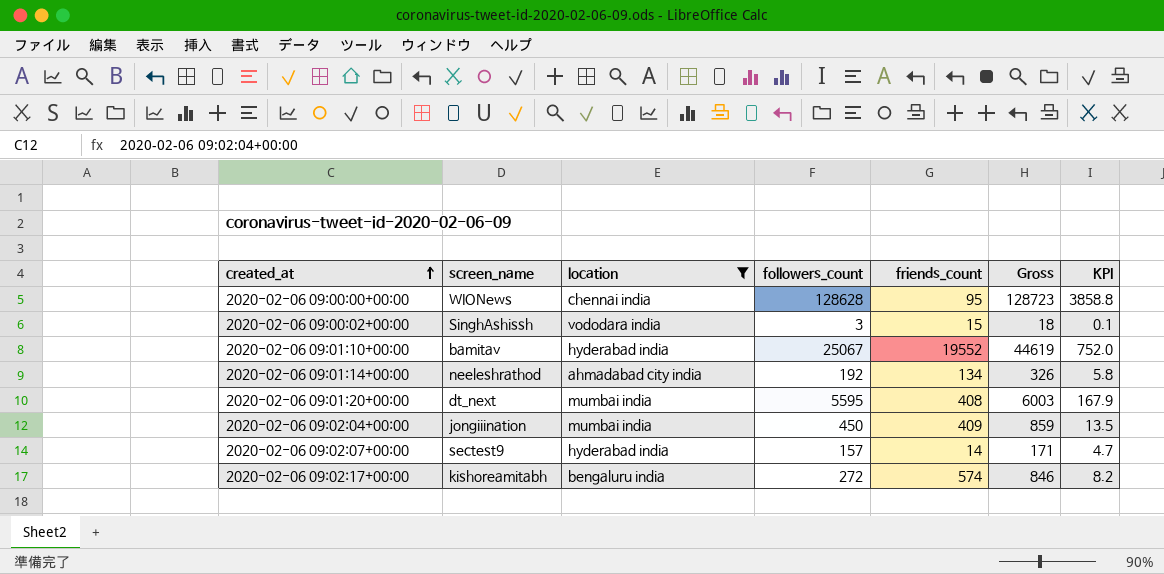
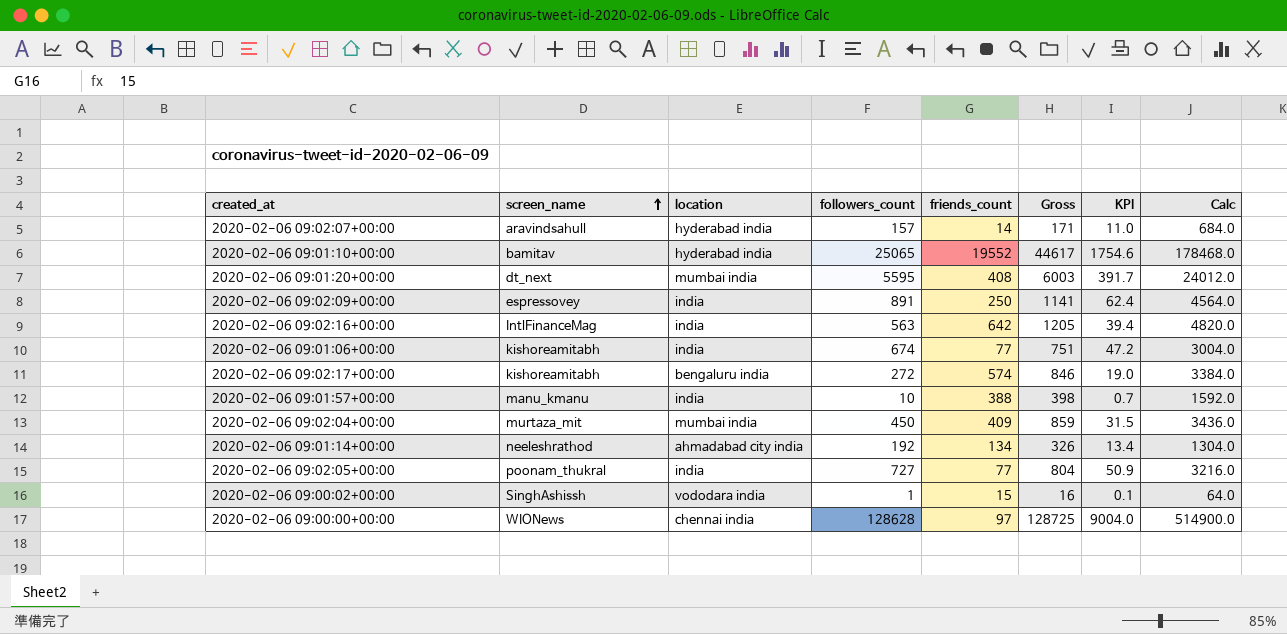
filter: location != india -> none
row order: created_at ascending -> screen_name ascending
column KPI | formula: [followers_count] * 0.03 -> [followers_count] * 0.07
column Calc | formula: none -> [Gross] * 4
2020-02-06 09:02:07+00:00 | screen_name: sectest9 -> aravindsahull
2020-02-06 09:01:10+00:00 | followers_count: 25067 -> 25065
2020-02-06 09:01:10+00:00 | Gross: 44619 -> 44617
2020-02-06 09:02:04+00:00 | screen_name: jongiiination -> murtaza_mit
2020-02-06 09:00:02+00:00 | followers_count: 3 -> 1
2020-02-06 09:00:02+00:00 | Gross: 18 -> 16
2020-02-06 09:00:00+00:00 | friends_count: 95 -> 97
2020-02-06 09:00:00+00:00 | Gross: 128723 -> 128725

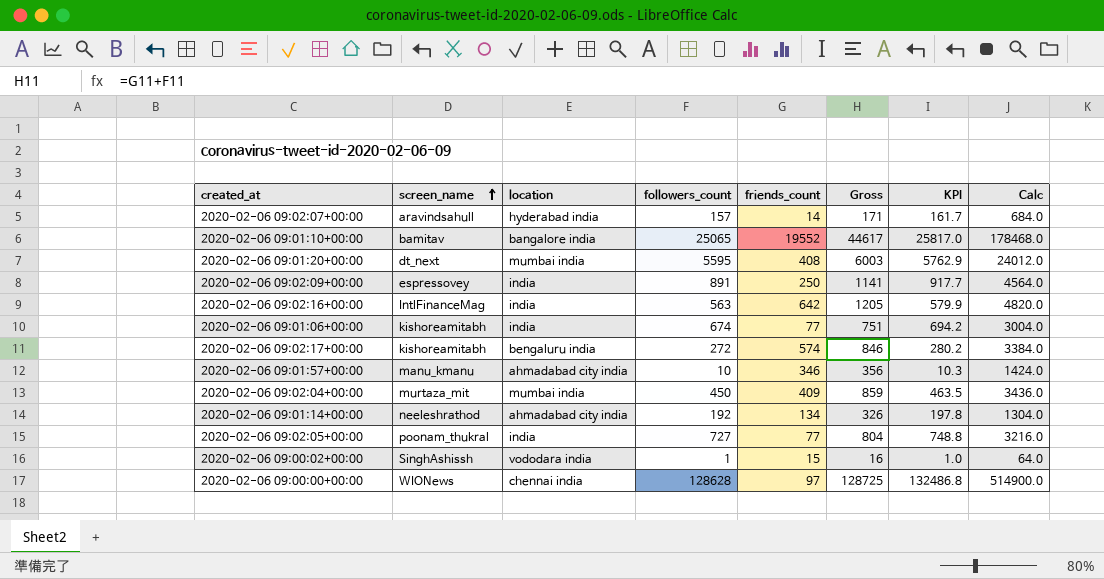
column KPI | formula: [followers_count] * 0.07 -> [followers_count] * 1.03
2020-02-06 09:01:10+00:00 | location: hyderabad india -> bangalore india
2020-02-06 09:01:57+00:00 | location: india -> ahmadabad city india
2020-02-06 09:01:57+00:00 | friends_count: 388 -> 346
2020-02-06 09:01:57+00:00 | Gross: 398 -> 356
2020-02-06 09:01:57+00:00 | Calc: 1592.0 -> 1424.0

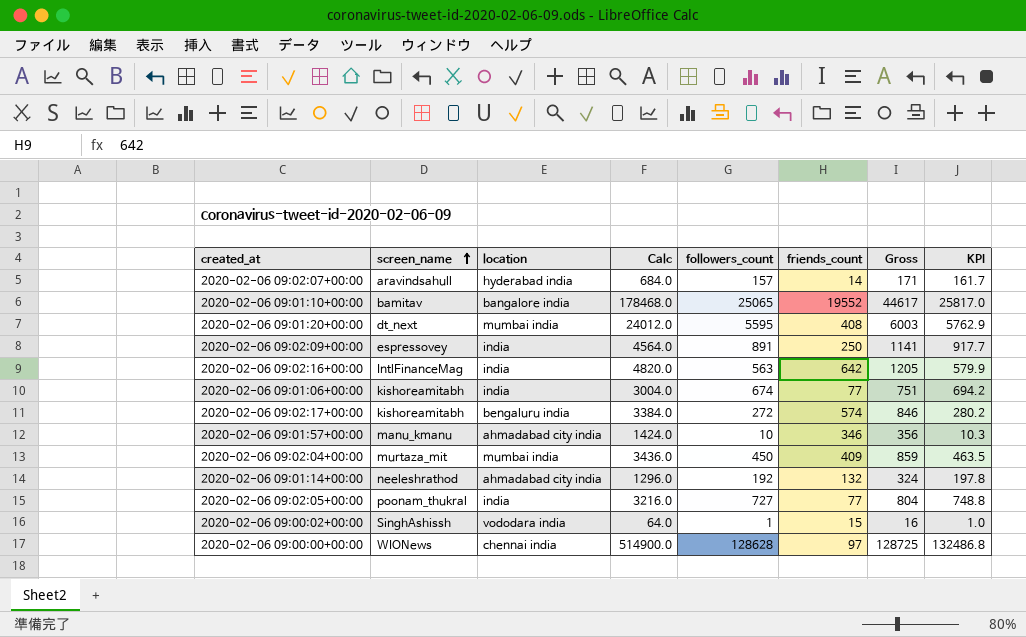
column Calc | position: 8 -> 4
2020-02-06 09:01:14+00:00 | Calc: 1304.0 -> 1296.0
2020-02-06 09:01:14+00:00 | friends_count: 134 -> 132
2020-02-06 09:01:14+00:00 | Gross: 326 -> 324

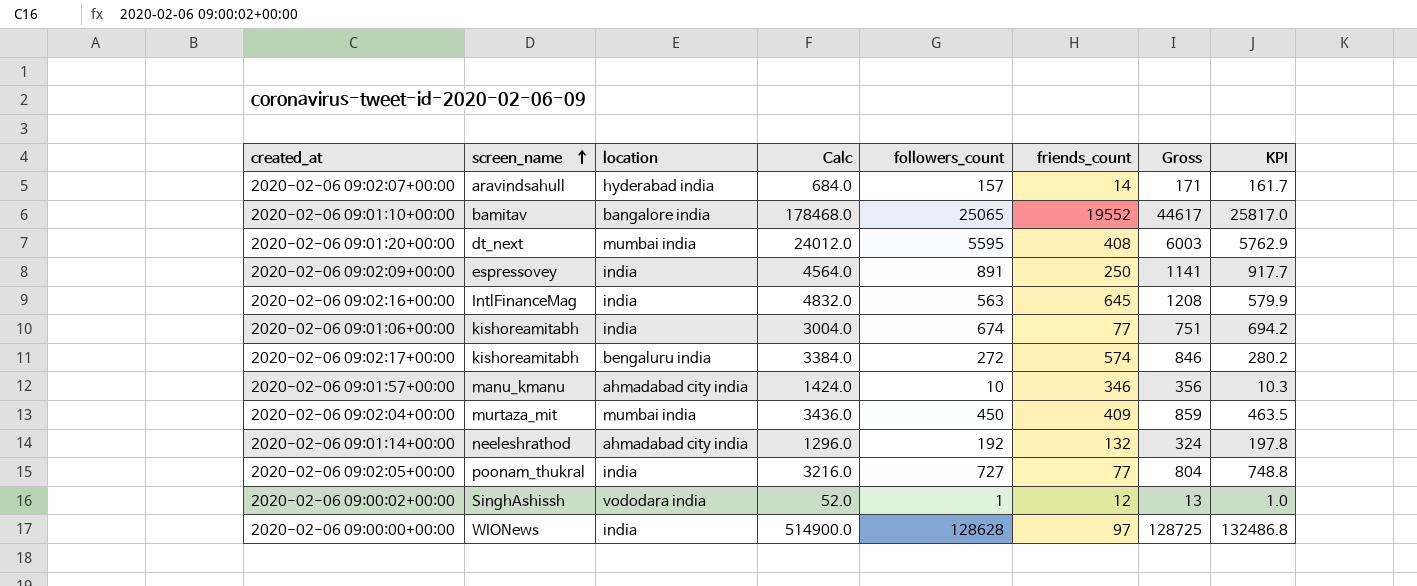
2020-02-06 09:02:16+00:00 | Calc: 4820.0 -> 4832.0
2020-02-06 09:02:16+00:00 | friends_count: 642 -> 645
2020-02-06 09:02:16+00:00 | Gross: 1205 -> 1208
2020-02-06 09:00:02+00:00 | Calc: 64.0 -> 52.0
2020-02-06 09:00:02+00:00 | friends_count: 15 -> 12
2020-02-06 09:00:02+00:00 | Gross: 16 -> 13
2020-02-06 09:00:00+00:00 | location: chennai india -> india

